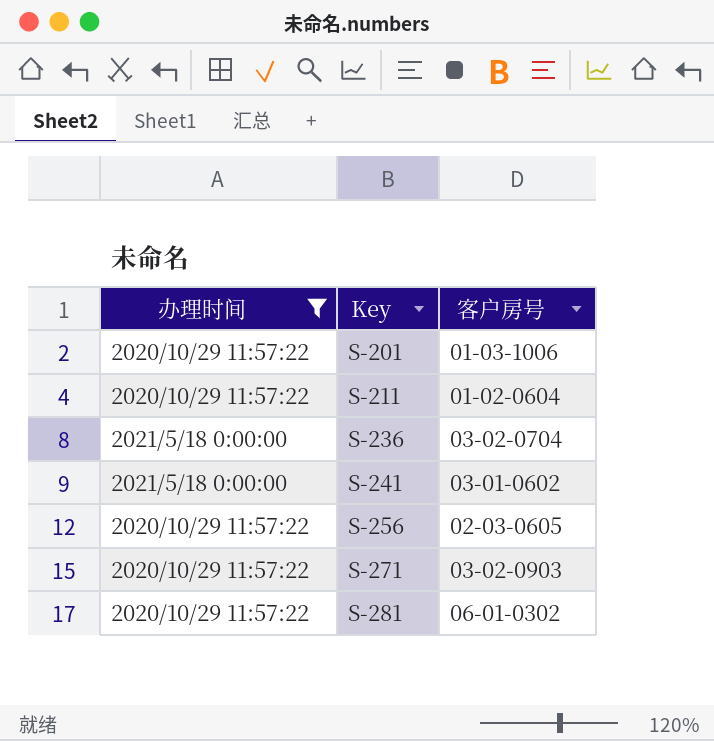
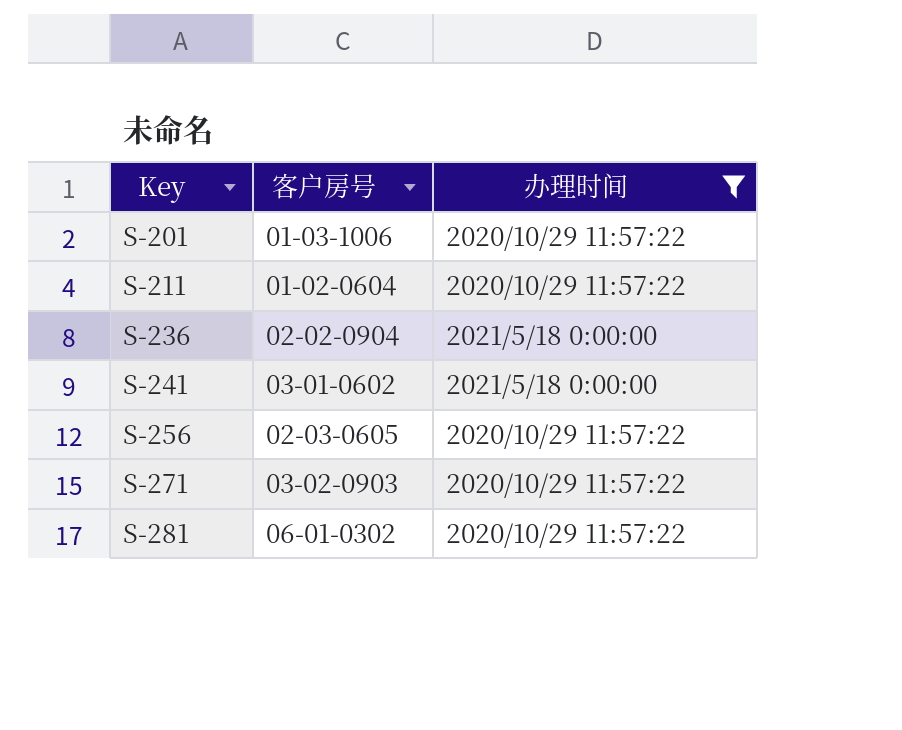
column 办理时间 | position: 1 -> 3
S-236 | 客户房号: 03-02-0704 -> 02-02-0904

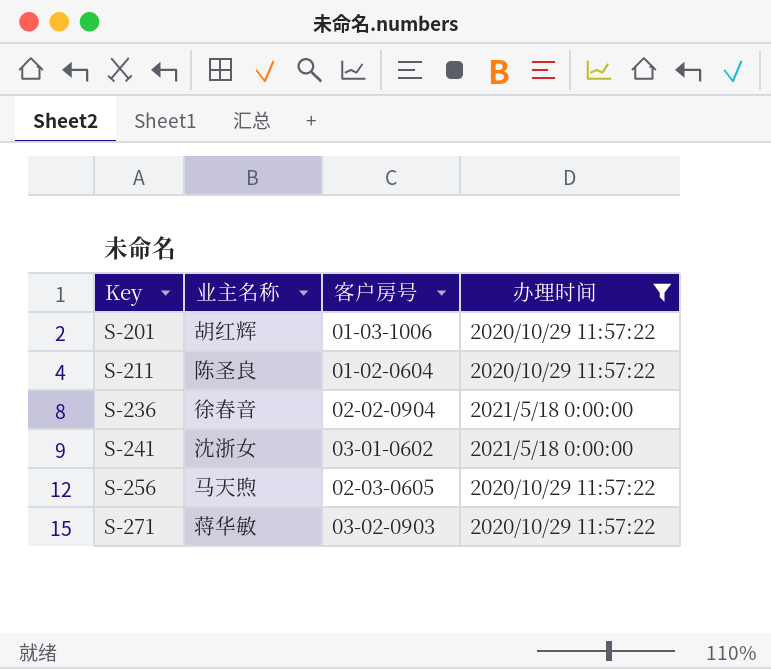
column 业主名称 | position: none -> 2
row S-281: 06-01-0302 | 2020/10/29 11:57:22 -> none

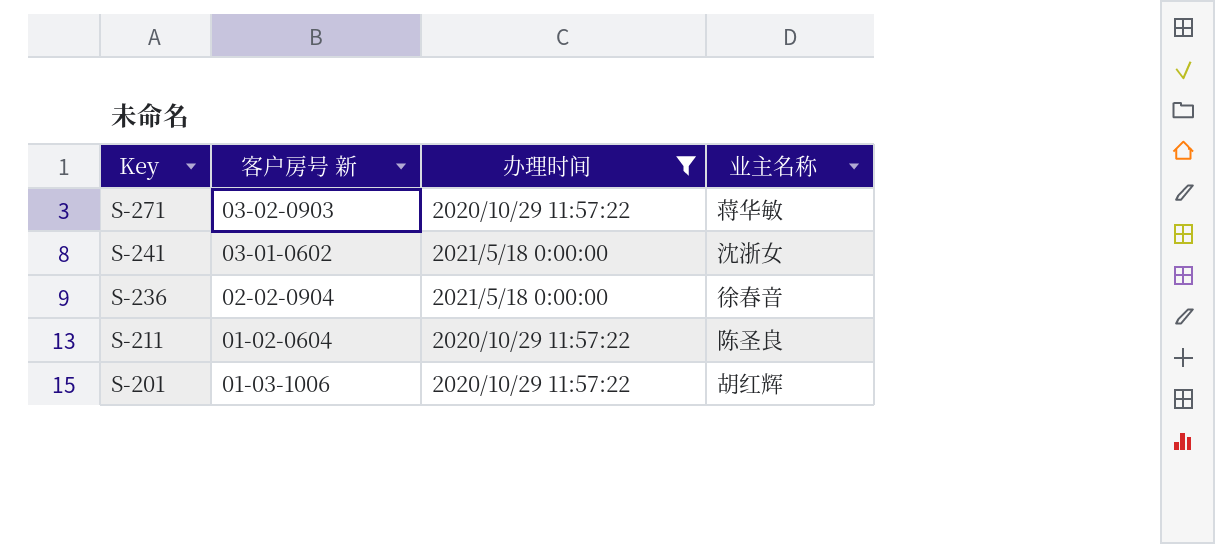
row order: Key ascending -> Key descending
column name: 客户房号 -> 客户房号 新
column 业主名称 | position: 2 -> 4
row S-256: 马天煦 | 02-03-0605 | 2020/10/29 11:57:22 -> none

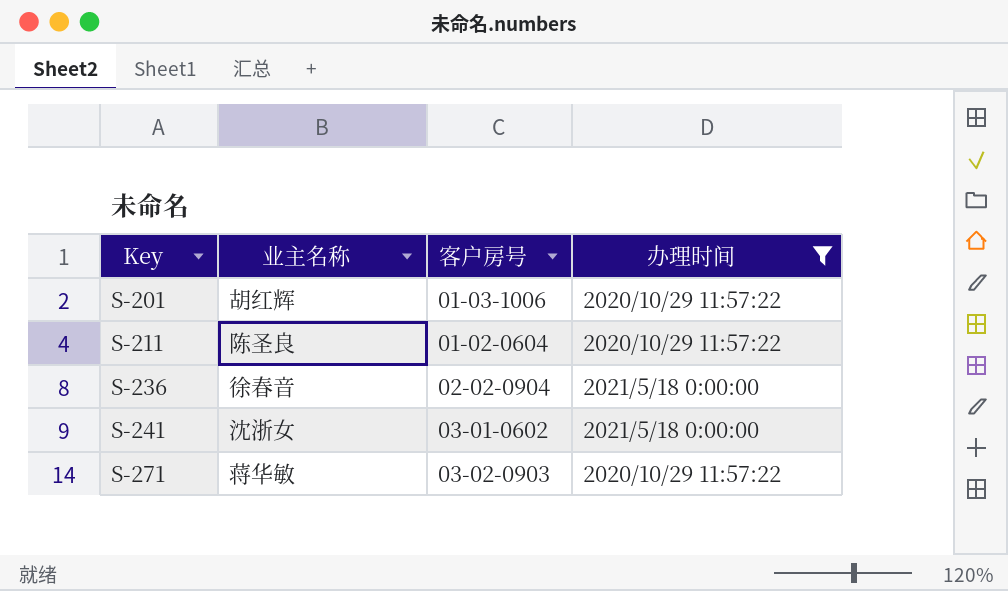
row order: Key descending -> Key ascending
column 业主名称 | position: 4 -> 2
column name: 客户房号 新 -> 客户房号

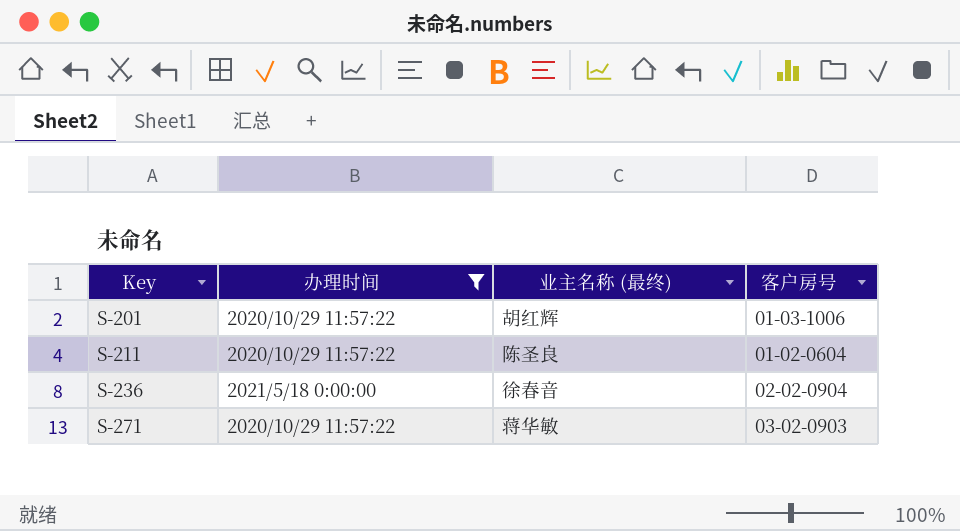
column 办理时间 | position: 4 -> 2
column name: 业主名称 -> 业主名称 (最终)
row S-241: 沈浙女 | 03-01-0602 | 2021/5/18 0:00:00 -> none

